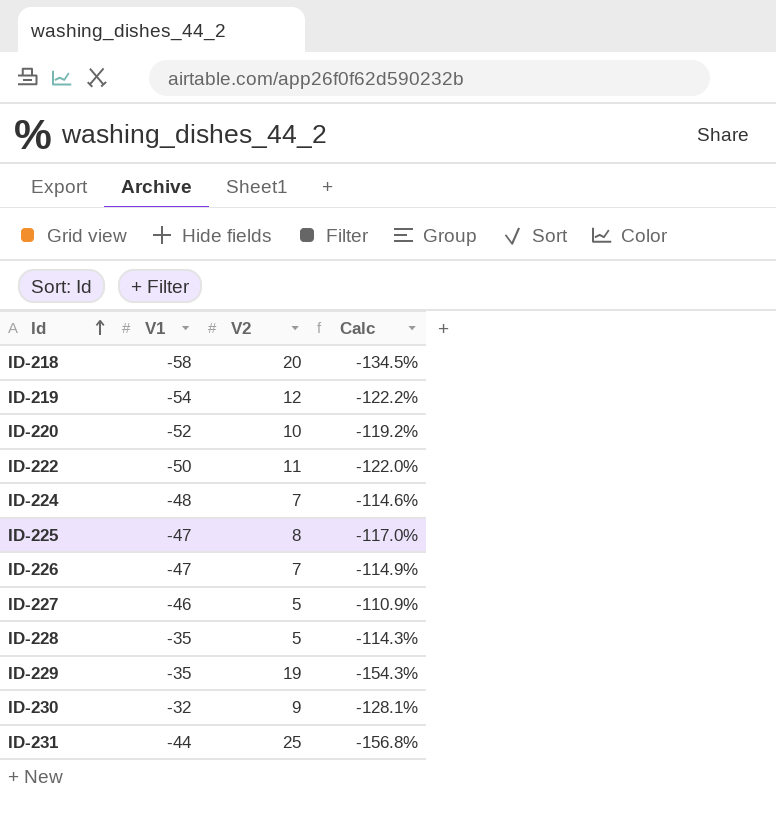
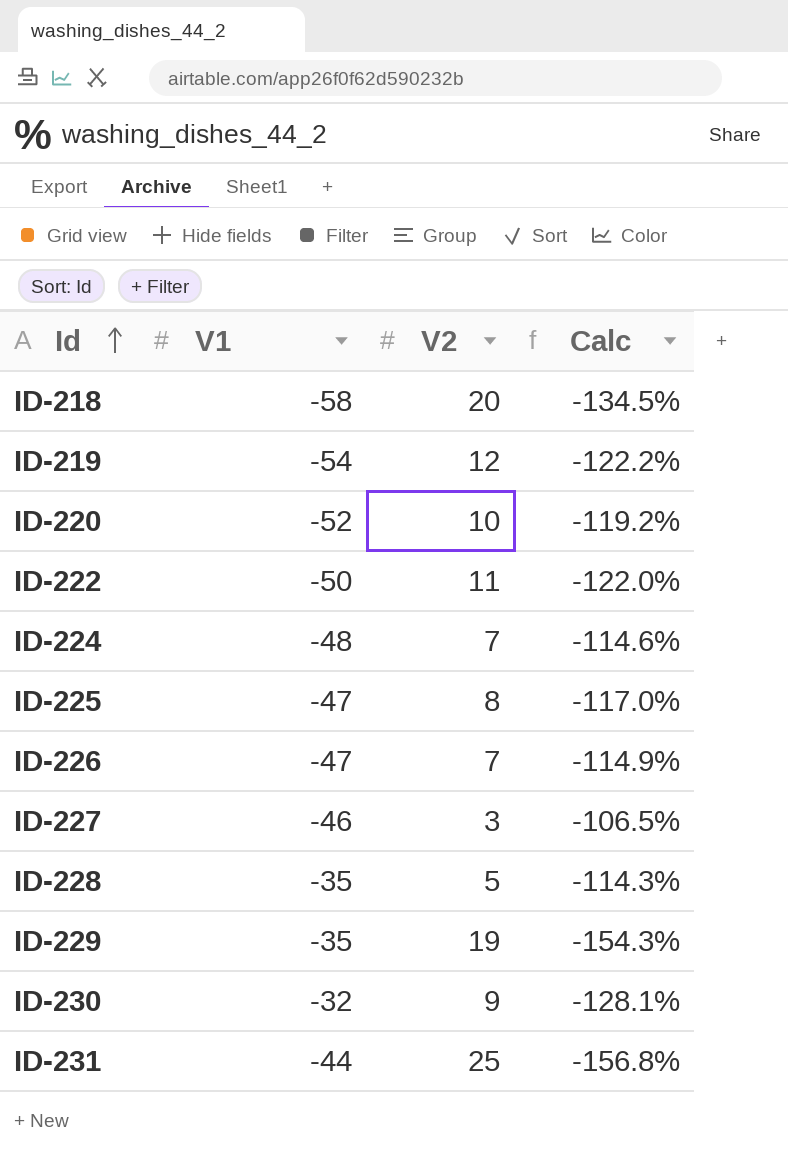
ID-227 | V2: 5 -> 3
ID-227 | Calc: -110.9% -> -106.5%

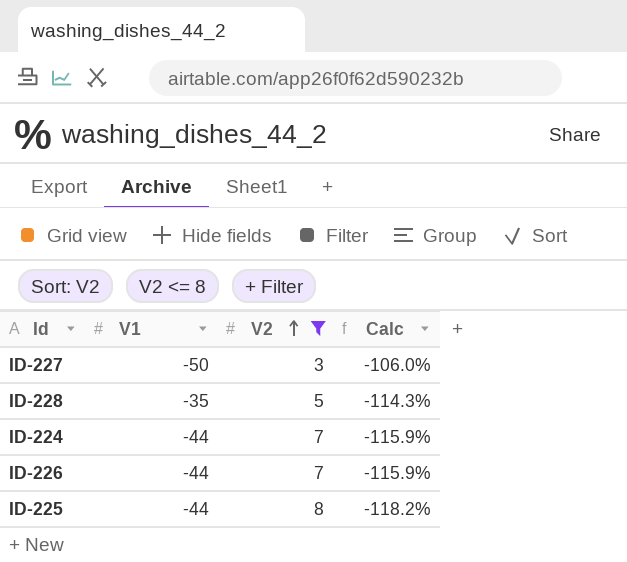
filter: none -> V2 <= 8
row order: Id ascending -> V2 ascending
ID-227 | V1: -46 -> -50
ID-227 | Calc: -106.5% -> -106.0%
ID-224 | V1: -48 -> -44
ID-224 | Calc: -114.6% -> -115.9%
ID-226 | V1: -47 -> -44
ID-226 | Calc: -114.9% -> -115.9%
ID-225 | V1: -47 -> -44
ID-225 | Calc: -117.0% -> -118.2%

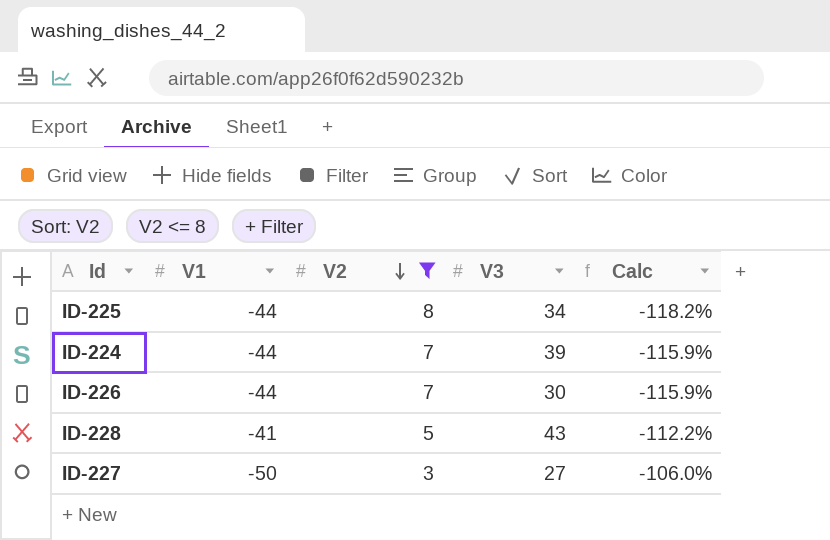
row order: V2 ascending -> V2 descending
column V3 | position: none -> 4
ID-228 | V1: -35 -> -41
ID-228 | Calc: -114.3% -> -112.2%

